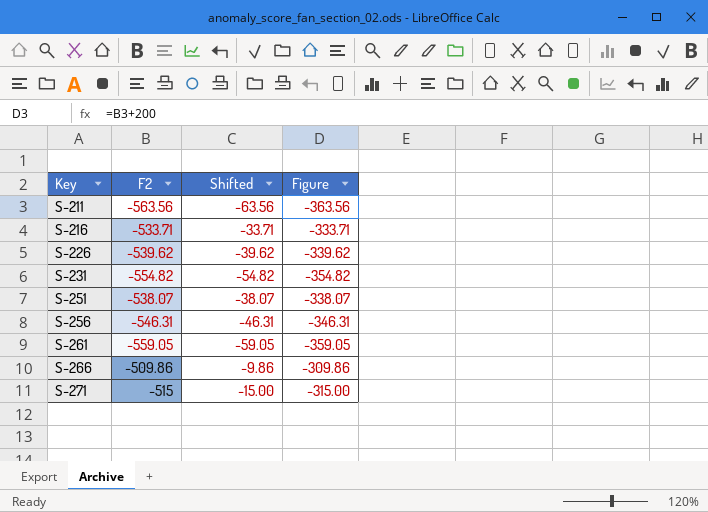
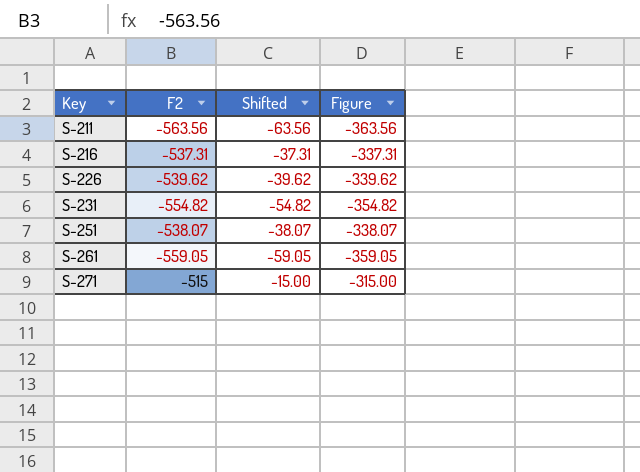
row S-256: -546.31 | -46.31 | -346.31 -> none
row S-266: -509.86 | -9.86 | -309.86 -> none
S-216 | F2: -533.71 -> -537.31
S-216 | Shifted: -33.71 -> -37.31
S-216 | Figure: -333.71 -> -337.31

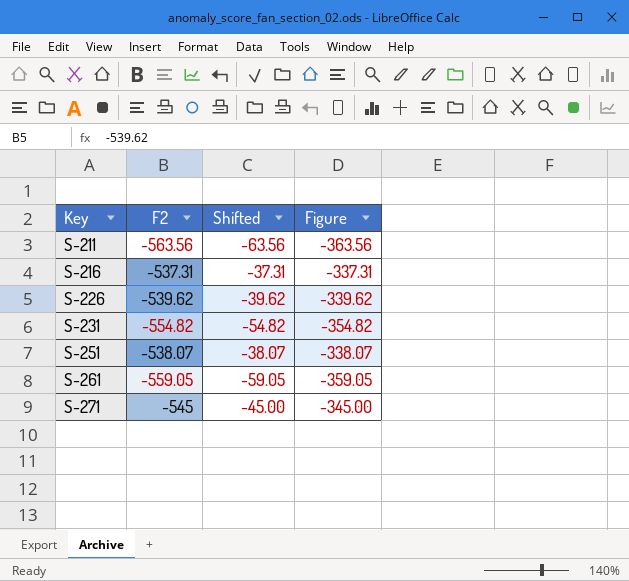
S-271 | F2: -515 -> -545
S-271 | Shifted: -15.00 -> -45.00
S-271 | Figure: -315.00 -> -345.00

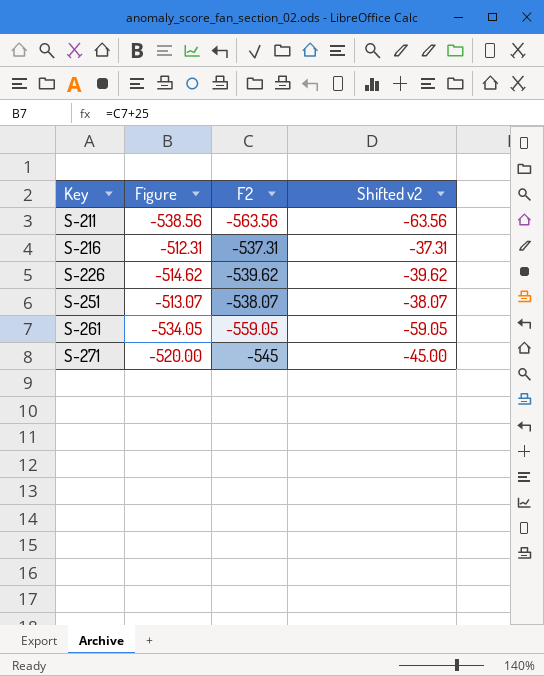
column Figure | formula: [F2] + 200 -> [F2] + 25
column Figure | position: 4 -> 2
column name: Shifted -> Shifted v2
row S-231: -554.82 | -54.82 | -354.82 -> none

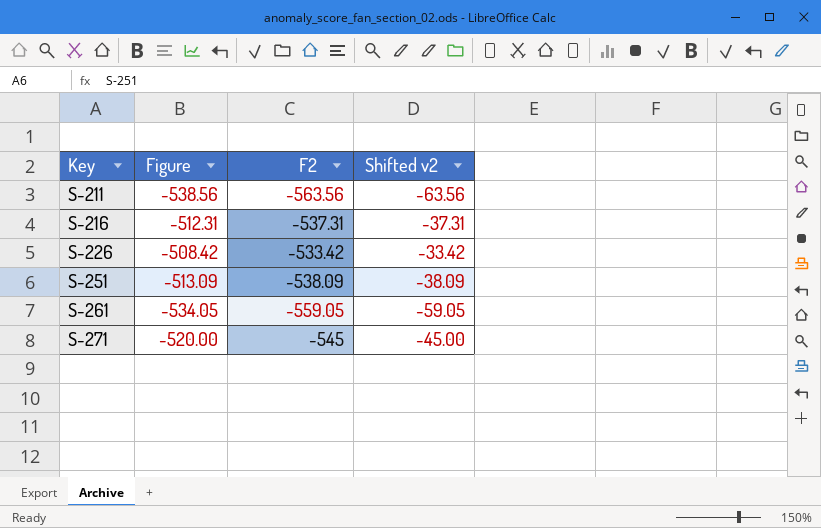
S-226 | Figure: -514.62 -> -508.42
S-226 | F2: -539.62 -> -533.42
S-226 | Shifted v2: -39.62 -> -33.42
S-251 | Figure: -513.07 -> -513.09
S-251 | F2: -538.07 -> -538.09
S-251 | Shifted v2: -38.07 -> -38.09

